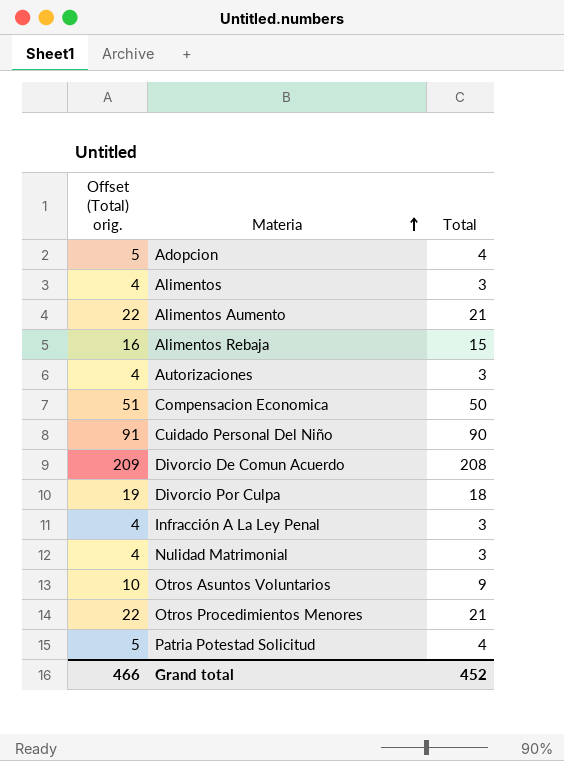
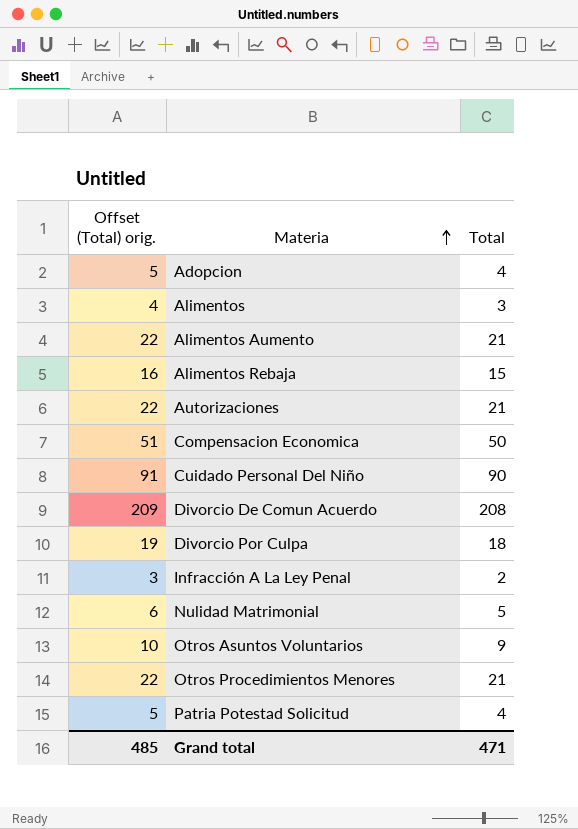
Autorizaciones | Offset (Total) orig.: 4 -> 22
Autorizaciones | Total: 3 -> 21
Infracción A La Ley Penal | Offset (Total) orig.: 4 -> 3
Infracción A La Ley Penal | Total: 3 -> 2
Nulidad Matrimonial | Offset (Total) orig.: 4 -> 6
Nulidad Matrimonial | Total: 3 -> 5
Grand total | Offset (Total) orig.: 466 -> 485
Grand total | Total: 452 -> 471

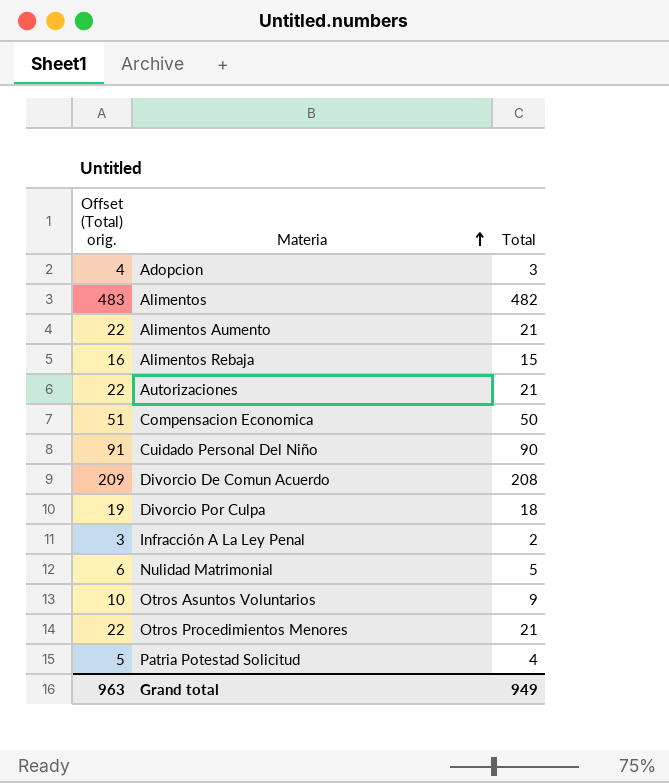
Adopcion | Offset (Total) orig.: 5 -> 4
Adopcion | Total: 4 -> 3
Alimentos | Offset (Total) orig.: 4 -> 483
Alimentos | Total: 3 -> 482
Grand total | Offset (Total) orig.: 485 -> 963
Grand total | Total: 471 -> 949

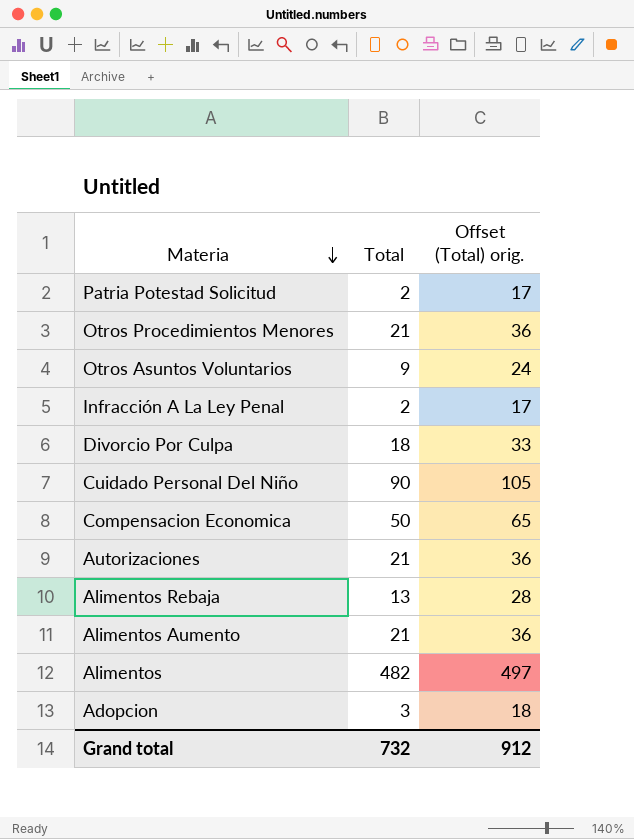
row order: Materia ascending -> Materia descending
column Offset (Total) orig. | formula: [Total] + 1 -> [Total] + 15
column Offset (Total) orig. | position: 1 -> 3
row Divorcio De Comun Acuerdo: 209 | 208 -> none
row Nulidad Matrimonial: 6 | 5 -> none
Patria Potestad Solicitud | Total: 4 -> 2
Alimentos Rebaja | Total: 15 -> 13
Grand total | Total: 949 -> 732
Grand total | Offset (Total) orig.: 963 -> 912

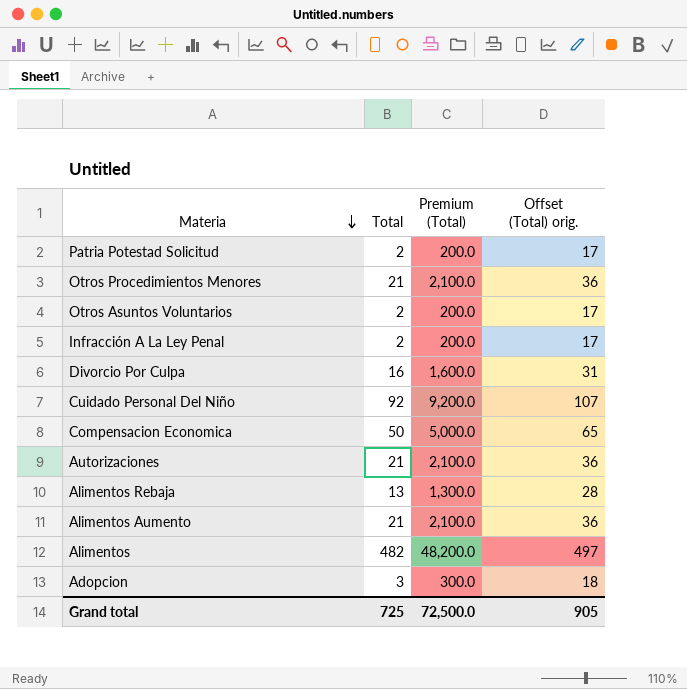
column Premium (Total) | formula: none -> [Total] * 100
Otros Asuntos Voluntarios | Total: 9 -> 2
Otros Asuntos Voluntarios | Offset (Total) orig.: 24 -> 17
Divorcio Por Culpa | Total: 18 -> 16
Divorcio Por Culpa | Offset (Total) orig.: 33 -> 31
Cuidado Personal Del Niño | Total: 90 -> 92
Cuidado Personal Del Niño | Offset (Total) orig.: 105 -> 107
Grand total | Total: 732 -> 725
Grand total | Offset (Total) orig.: 912 -> 905

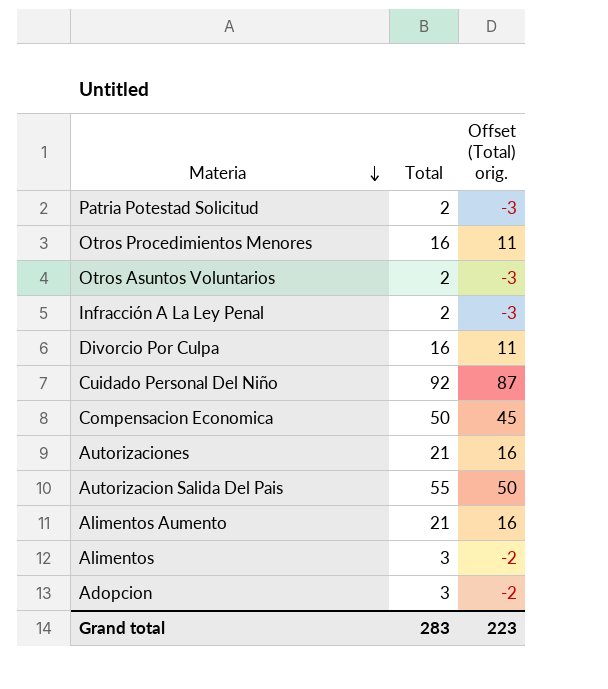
column Premium (Total) | formula: [Total] * 100 -> none
column Offset (Total) orig. | formula: [Total] + 15 -> [Total] - 5
row Alimentos Rebaja: 13 | 1,300.0 | 28 -> none
Otros Procedimientos Menores | Total: 21 -> 16
row Autorizacion Salida Del Pais: none -> 55 | 50
Alimentos | Total: 482 -> 3
Grand total | Total: 725 -> 283
Grand total | Offset (Total) orig.: 905 -> 223

